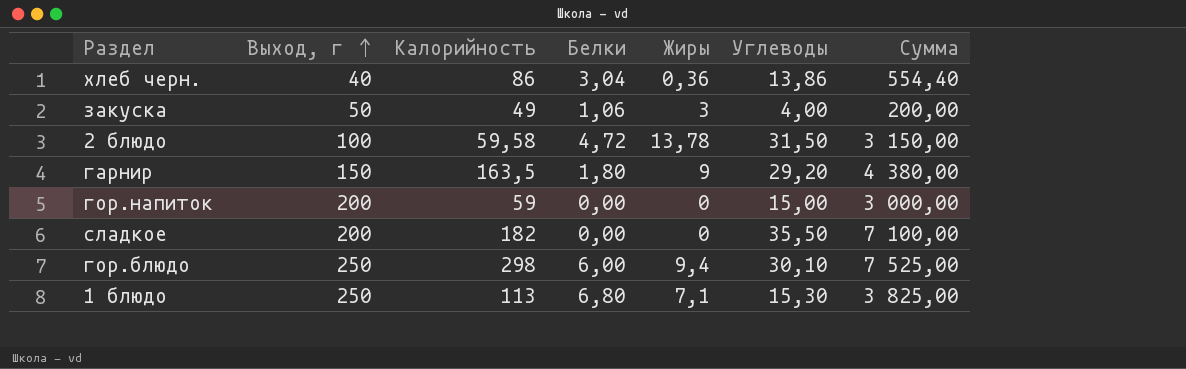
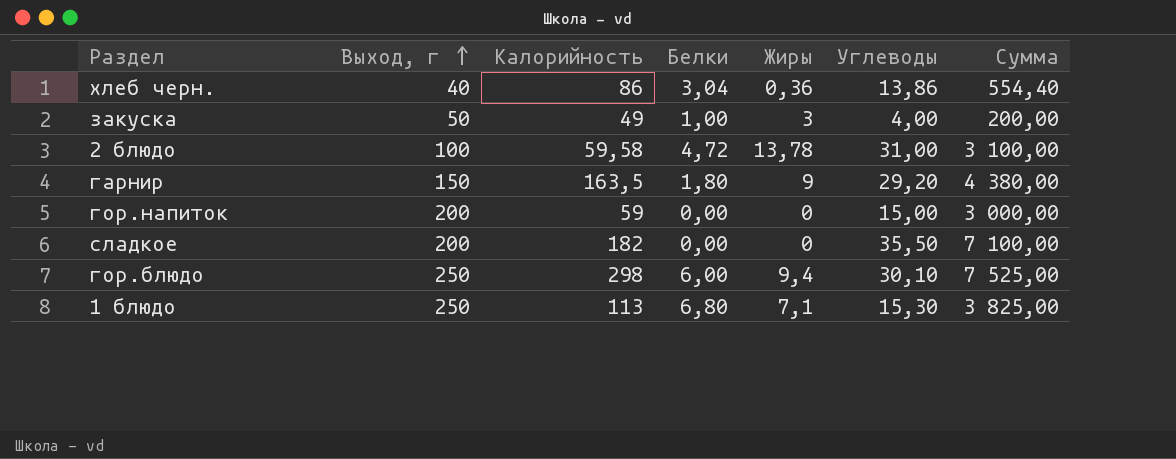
закуска | Белки: 1,06 -> 1,00
2 блюдо | Углеводы: 31,50 -> 31,00
2 блюдо | Сумма: 3 150,00 -> 3 100,00

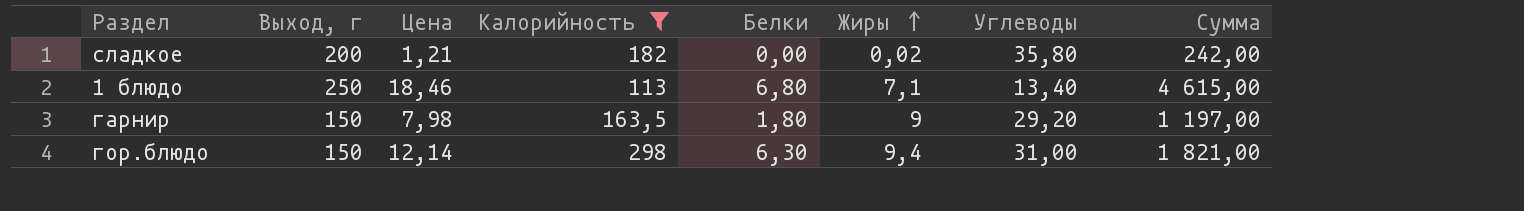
filter: none -> Калорийность >= 113
row order: Выход, г ascending -> Жиры ascending
column Цена | position: none -> 3
column Сумма | formula: [Выход, г] * [Углеводы] -> [Выход, г] * [Цена]
сладкое | Жиры: 0 -> 0,02
сладкое | Углеводы: 35,50 -> 35,80
1 блюдо | Углеводы: 15,30 -> 13,40
гор.блюдо | Выход, г: 250 -> 150
гор.блюдо | Белки: 6,00 -> 6,30
гор.блюдо | Углеводы: 30,10 -> 31,00

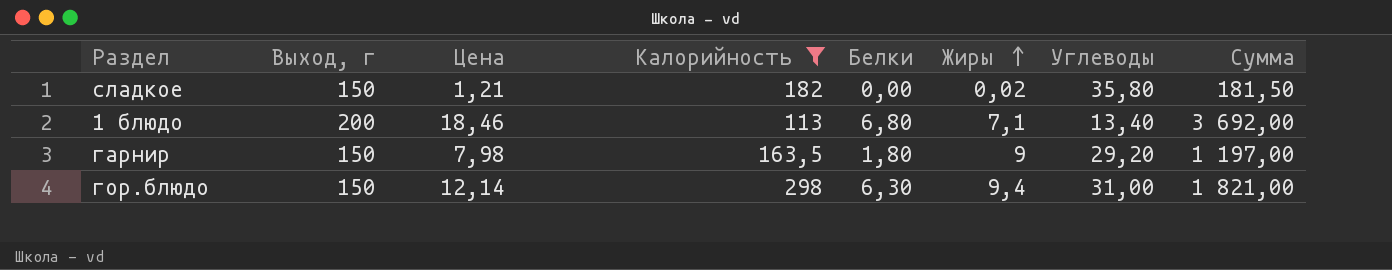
сладкое | Выход, г: 200 -> 150
сладкое | Сумма: 242,00 -> 181,50
1 блюдо | Выход, г: 250 -> 200
1 блюдо | Сумма: 4 615,00 -> 3 692,00

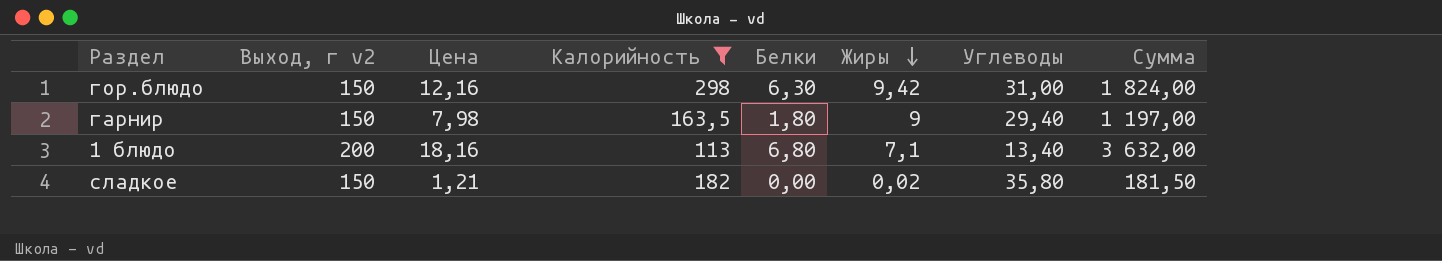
row order: Жиры ascending -> Жиры descending
column name: Выход, г -> Выход, г v2
гор.блюдо | Цена: 12,14 -> 12,16
гор.блюдо | Жиры: 9,4 -> 9,42
гор.блюдо | Сумма: 1 821,00 -> 1 824,00
гарнир | Углеводы: 29,20 -> 29,40
1 блюдо | Цена: 18,46 -> 18,16
1 блюдо | Сумма: 3 692,00 -> 3 632,00

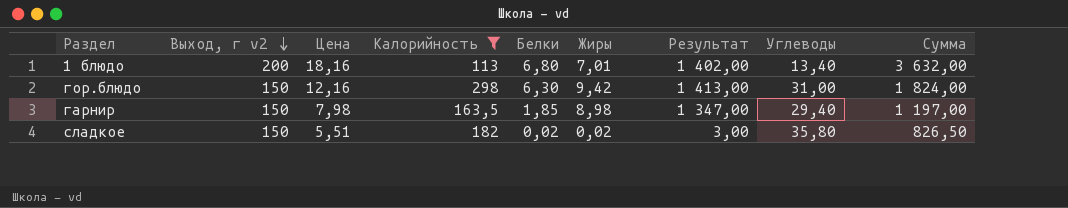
row order: Жиры descending -> Выход, г v2 descending
column Результат | formula: none -> [Выход, г v2] * [Жиры]
1 блюдо | Жиры: 7,1 -> 7,01
гарнир | Белки: 1,80 -> 1,85
гарнир | Жиры: 9 -> 8,98
сладкое | Цена: 1,21 -> 5,51
сладкое | Белки: 0,00 -> 0,02
сладкое | Сумма: 181,50 -> 826,50

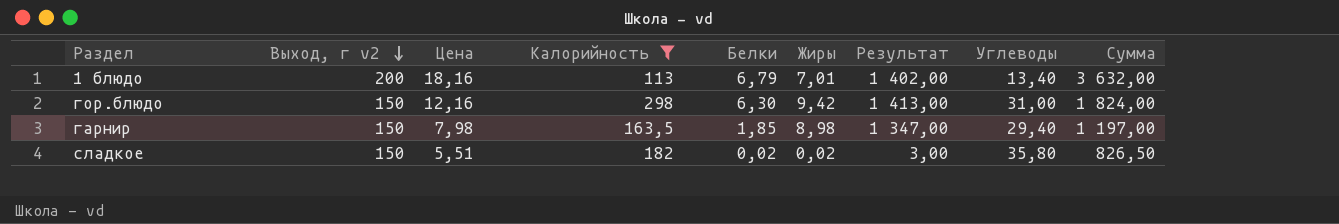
1 блюдо | Белки: 6,80 -> 6,79

